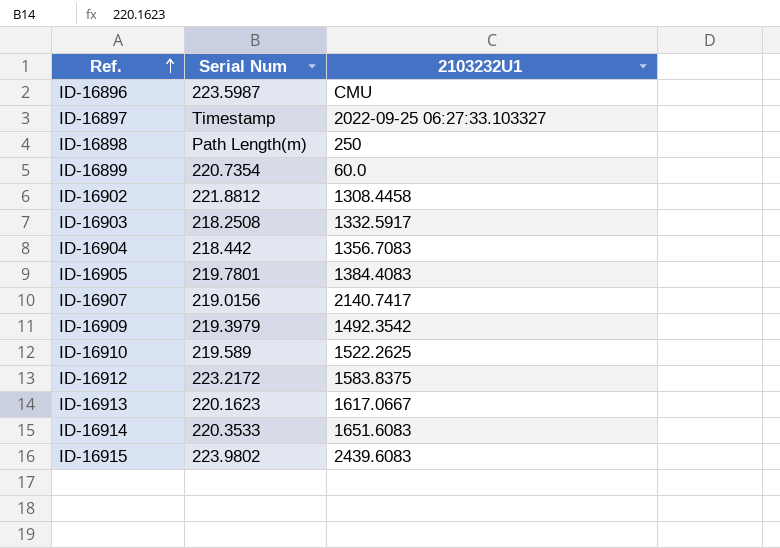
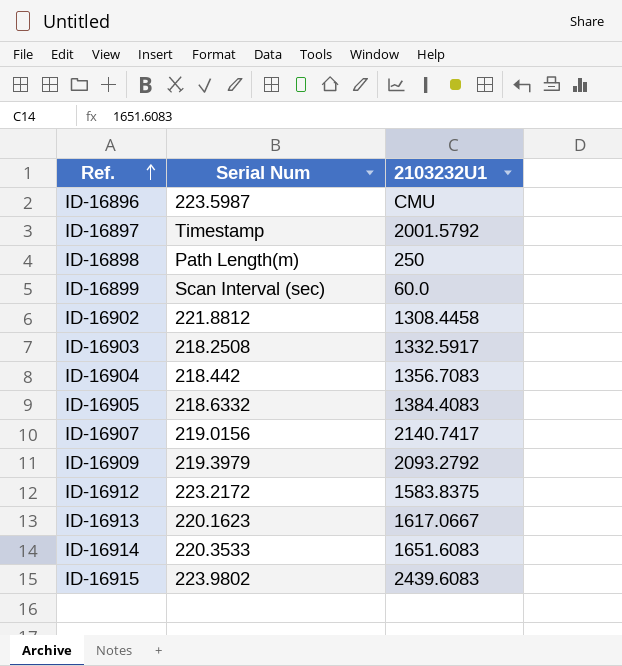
row ID-16910: 219.589 | 1522.2625 -> none
ID-16897 | 2103232U1: 2022-09-25 06:27:33.103327 -> 2001.5792
ID-16899 | Serial Num: 220.7354 -> Scan Interval (sec)
ID-16905 | Serial Num: 219.7801 -> 218.6332
ID-16909 | 2103232U1: 1492.3542 -> 2093.2792

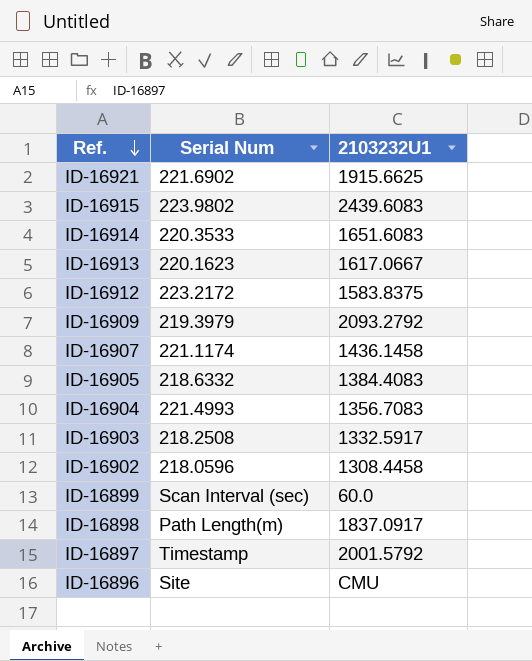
row order: Ref. ascending -> Ref. descending
row ID-16921: none -> 221.6902 | 1915.6625
ID-16907 | Serial Num: 219.0156 -> 221.1174
ID-16907 | 2103232U1: 2140.7417 -> 1436.1458
ID-16904 | Serial Num: 218.442 -> 221.4993
ID-16902 | Serial Num: 221.8812 -> 218.0596
ID-16898 | 2103232U1: 250 -> 1837.0917
ID-16896 | Serial Num: 223.5987 -> Site

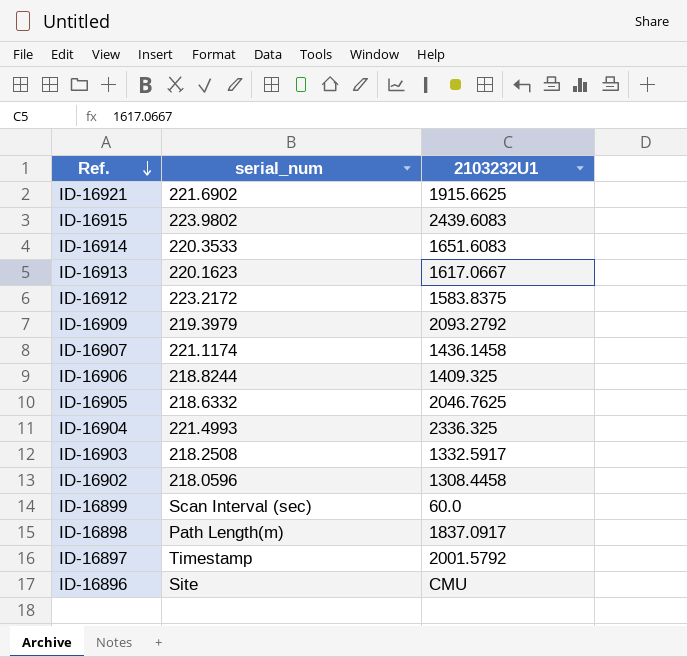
column name: Serial Num -> serial_num
row ID-16906: none -> 218.8244 | 1409.325
ID-16905 | 2103232U1: 1384.4083 -> 2046.7625
ID-16904 | 2103232U1: 1356.7083 -> 2336.325

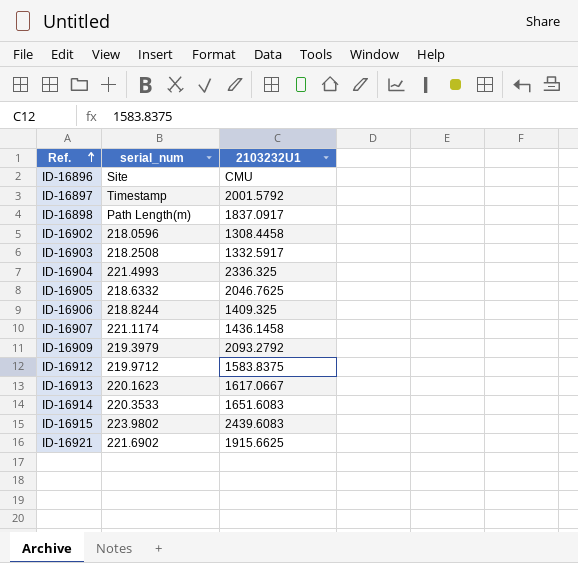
row order: Ref. descending -> Ref. ascending
row ID-16899: Scan Interval (sec) | 60.0 -> none
ID-16912 | serial_num: 223.2172 -> 219.9712

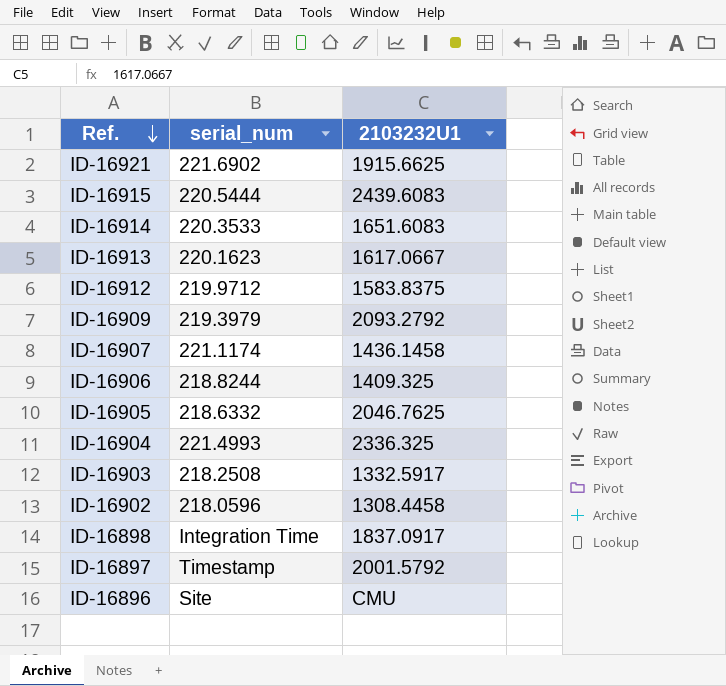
row order: Ref. ascending -> Ref. descending
ID-16915 | serial_num: 223.9802 -> 220.5444
ID-16898 | serial_num: Path Length(m) -> Integration Time

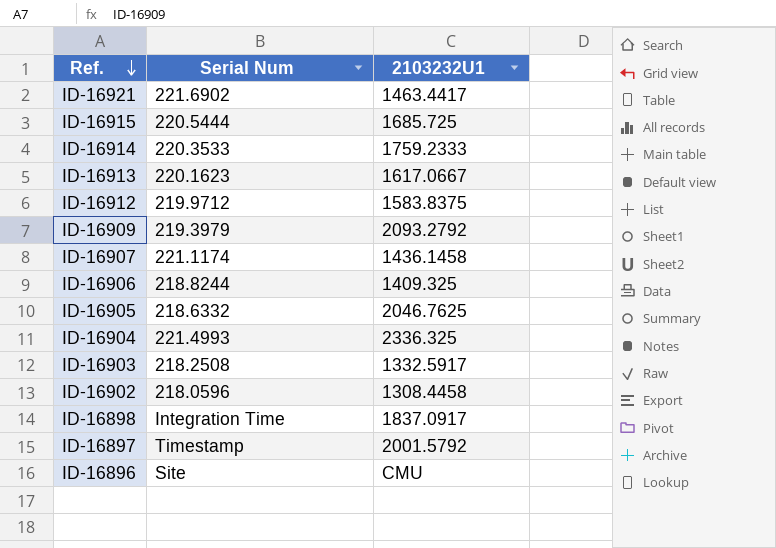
column name: serial_num -> Serial Num
ID-16921 | 2103232U1: 1915.6625 -> 1463.4417
ID-16915 | 2103232U1: 2439.6083 -> 1685.725
ID-16914 | 2103232U1: 1651.6083 -> 1759.2333

